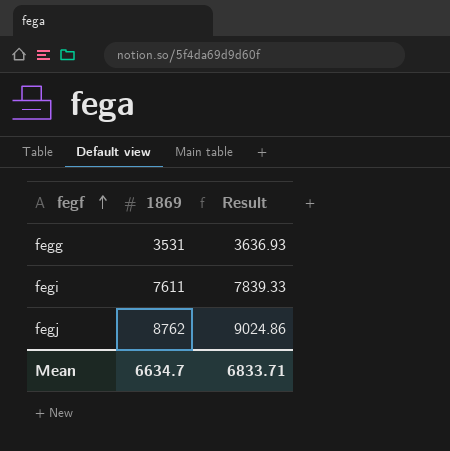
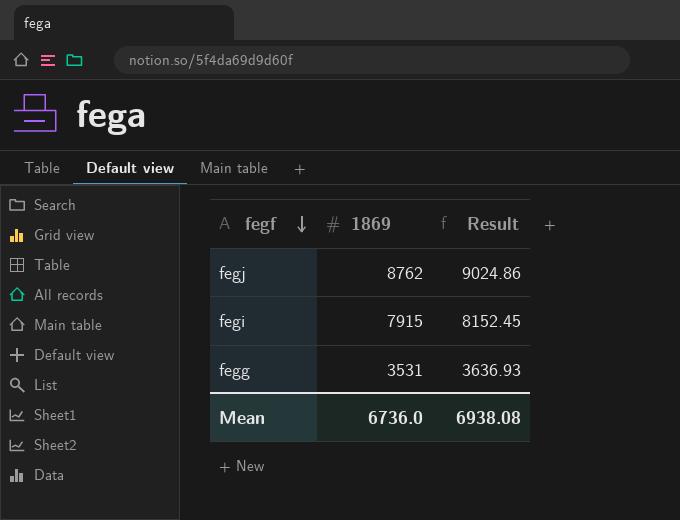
row order: fegf ascending -> fegf descending
fegi | 1869: 7611 -> 7915
fegi | Result: 7839.33 -> 8152.45
Mean | 1869: 6634.7 -> 6736.0
Mean | Result: 6833.71 -> 6938.08

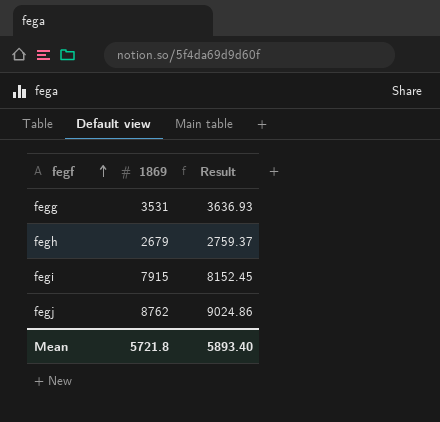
row order: fegf descending -> fegf ascending
row fegh: none -> 2679 | 2759.37
Mean | 1869: 6736.0 -> 5721.8
Mean | Result: 6938.08 -> 5893.40

